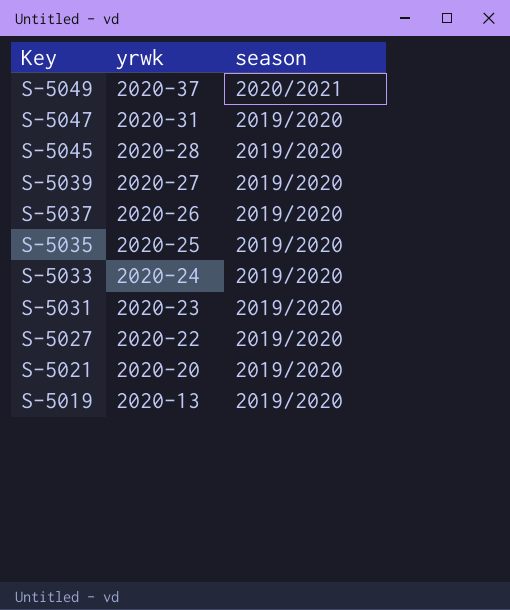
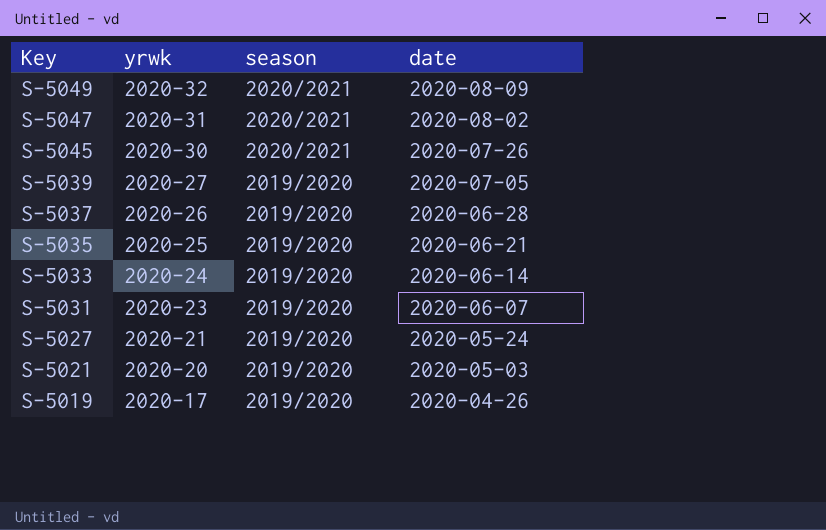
column date | position: none -> 4
S-5049 | yrwk: 2020-37 -> 2020-32
S-5047 | season: 2019/2020 -> 2020/2021
S-5045 | yrwk: 2020-28 -> 2020-30
S-5045 | season: 2019/2020 -> 2020/2021
S-5027 | yrwk: 2020-22 -> 2020-21
S-5019 | yrwk: 2020-13 -> 2020-17

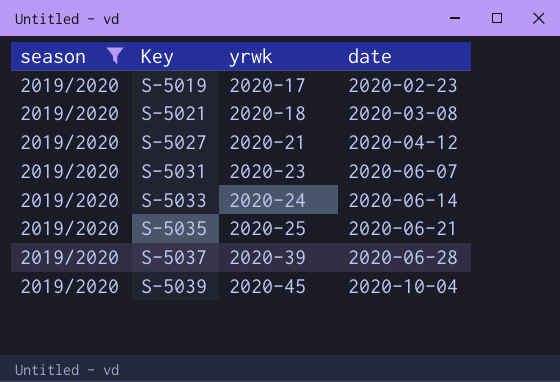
filter: none -> season = 2019/2020
row order: Key descending -> Key ascending
column season | position: 3 -> 1
S-5019 | date: 2020-04-26 -> 2020-02-23
S-5021 | yrwk: 2020-20 -> 2020-18
S-5021 | date: 2020-05-03 -> 2020-03-08
S-5027 | date: 2020-05-24 -> 2020-04-12
S-5037 | yrwk: 2020-26 -> 2020-39
S-5039 | yrwk: 2020-27 -> 2020-45
S-5039 | date: 2020-07-05 -> 2020-10-04

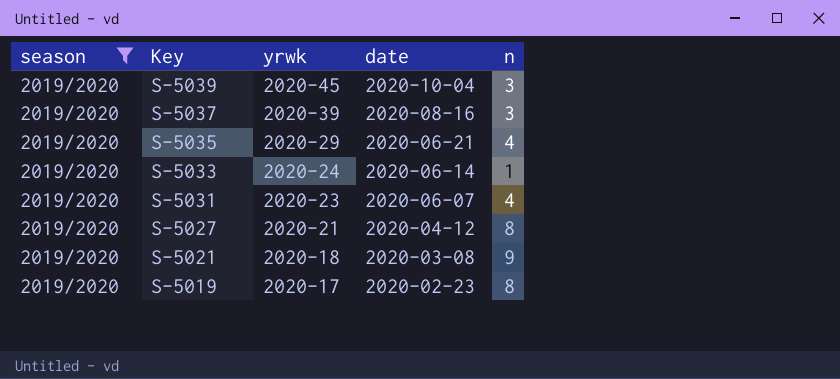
row order: Key ascending -> Key descending
column n | position: none -> 5
S-5037 | date: 2020-06-28 -> 2020-08-16
S-5035 | yrwk: 2020-25 -> 2020-29

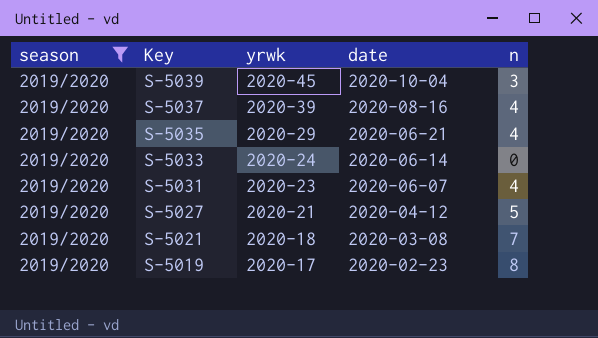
S-5037 | n: 3 -> 4
S-5033 | n: 1 -> 0
S-5027 | n: 8 -> 5
S-5021 | n: 9 -> 7

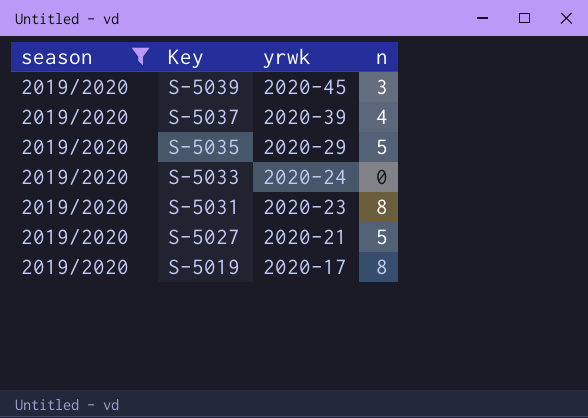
column date | position: 4 -> none
row S-5021: 2019/2020 | 2020-18 | 2020-03-08 | 7 -> none
S-5035 | n: 4 -> 5
S-5031 | n: 4 -> 8

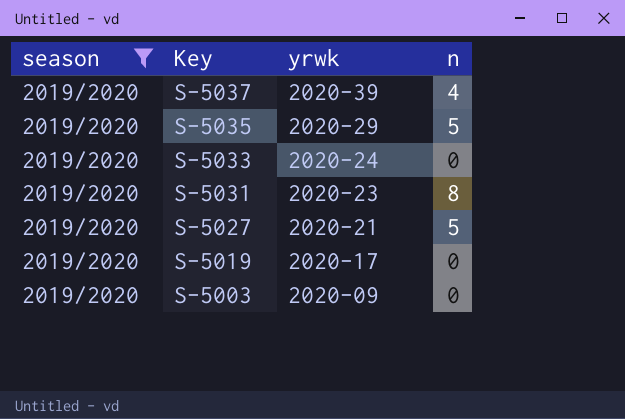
row S-5039: 2019/2020 | 2020-45 | 3 -> none
S-5019 | n: 8 -> 0
row S-5003: none -> 2019/2020 | 2020-09 | 0

